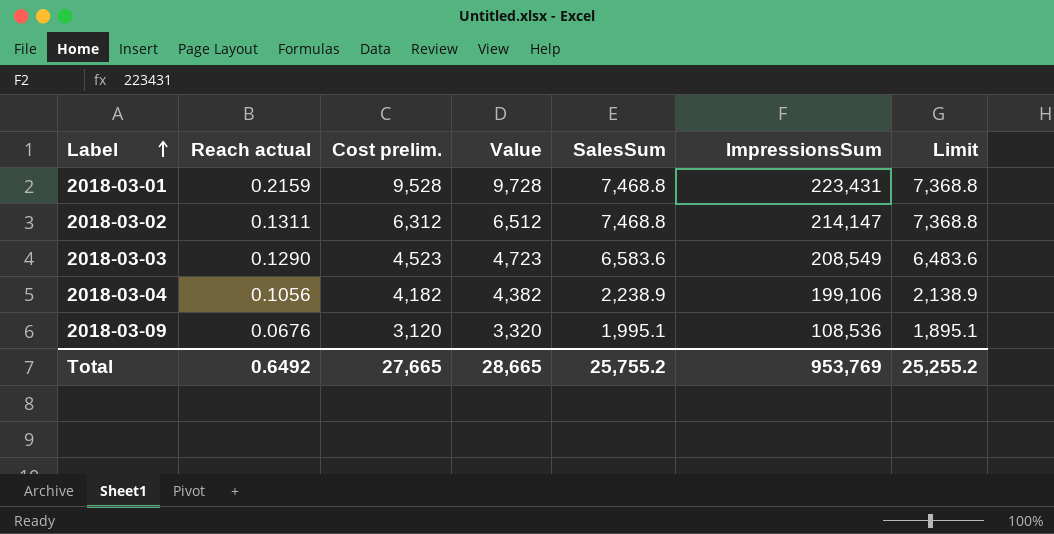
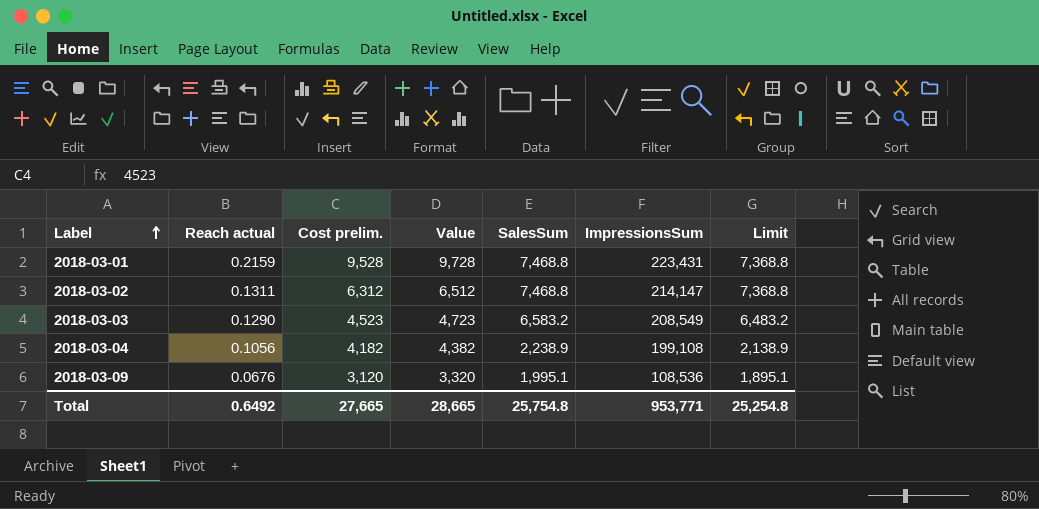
2018-03-03 | SalesSum: 6,583.6 -> 6,583.2
2018-03-03 | Limit: 6,483.6 -> 6,483.2
2018-03-04 | ImpressionsSum: 199,106 -> 199,108
Total | SalesSum: 25,755.2 -> 25,754.8
Total | ImpressionsSum: 953,769 -> 953,771
Total | Limit: 25,255.2 -> 25,254.8

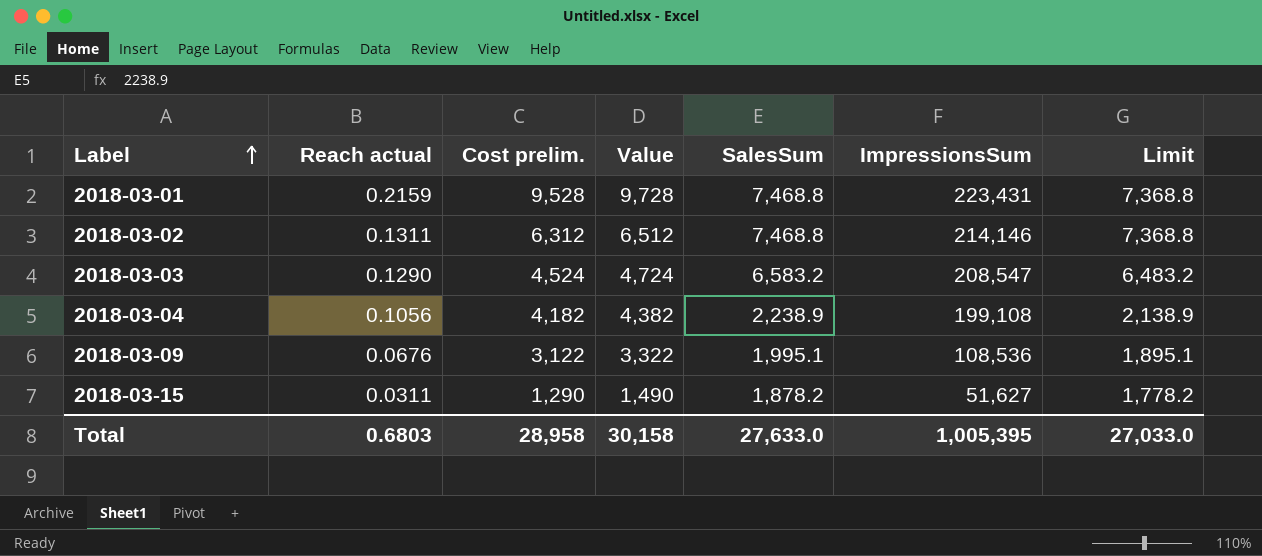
2018-03-02 | ImpressionsSum: 214,147 -> 214,146
2018-03-03 | Cost prelim.: 4,523 -> 4,524
2018-03-03 | Value: 4,723 -> 4,724
2018-03-03 | ImpressionsSum: 208,549 -> 208,547
2018-03-09 | Cost prelim.: 3,120 -> 3,122
2018-03-09 | Value: 3,320 -> 3,322
row 2018-03-15: none -> 0.0311 | 1,290 | 1,490 | 1,878.2 | 51,627 | 1,778.2
Total | Reach actual: 0.6492 -> 0.6803
Total | Cost prelim.: 27,665 -> 28,958
Total | Value: 28,665 -> 30,158
Total | SalesSum: 25,754.8 -> 27,633.0
Total | ImpressionsSum: 953,771 -> 1,005,395
Total | Limit: 25,254.8 -> 27,033.0

